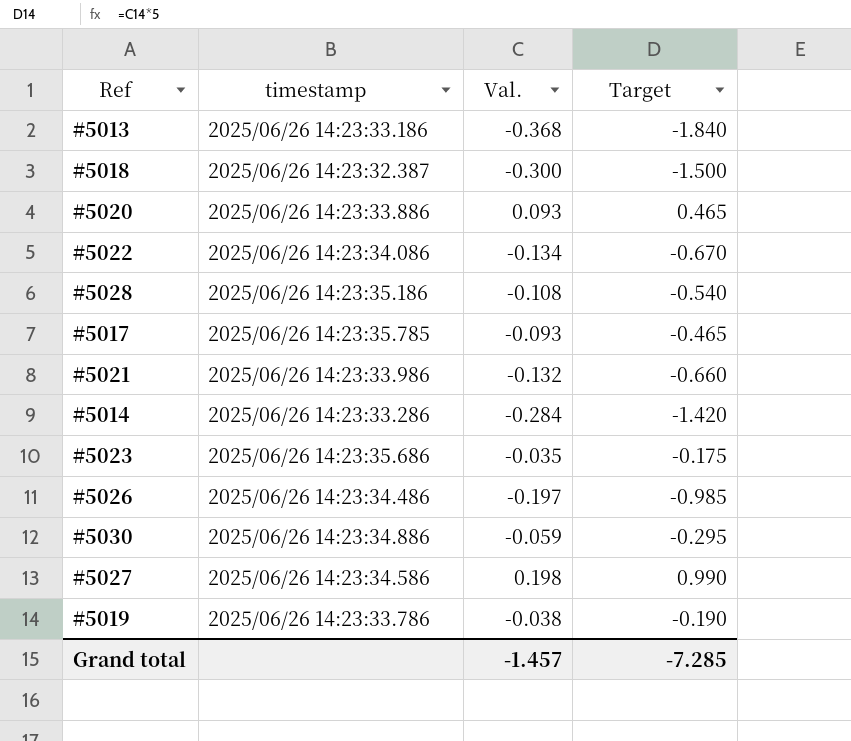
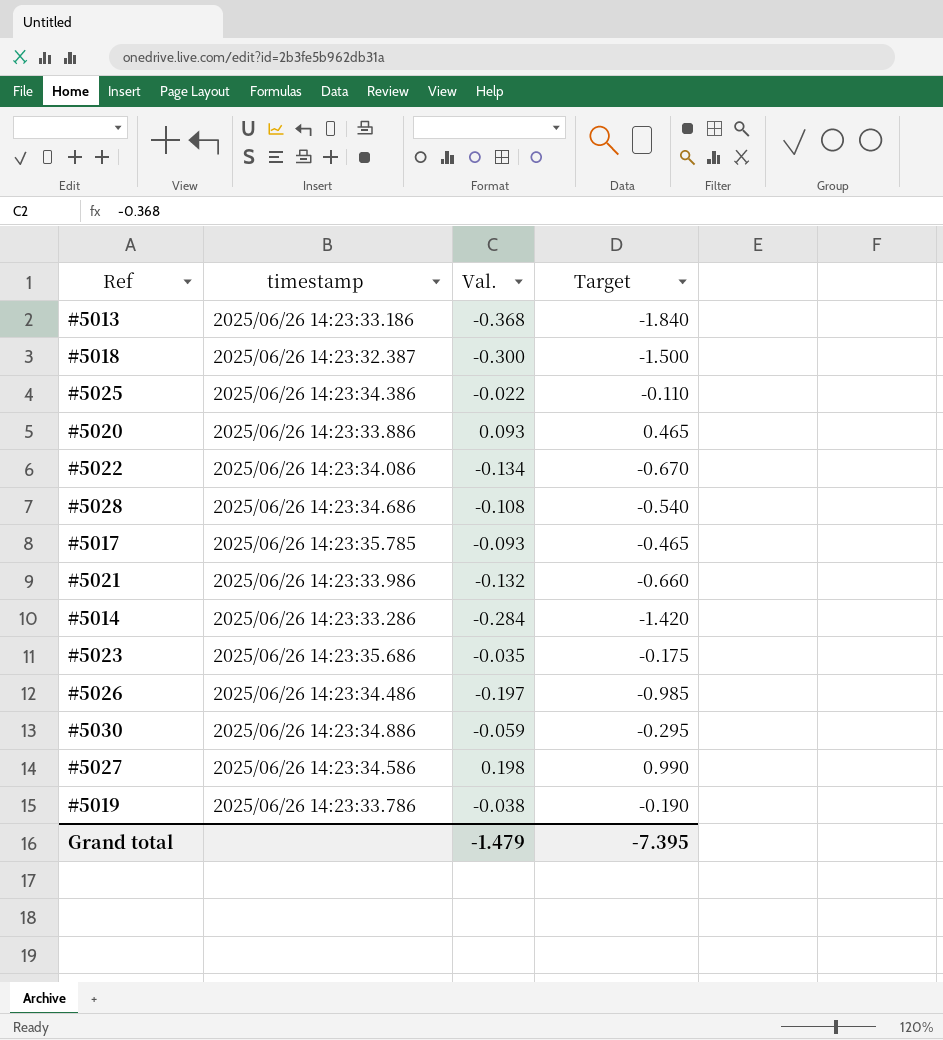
row #5025: none -> 2025/06/26 14:23:34.386 | -0.022 | -0.110
#5028 | timestamp: 2025/06/26 14:23:35.186 -> 2025/06/26 14:23:34.686
Grand total | Val.: -1.457 -> -1.479
Grand total | Target: -7.285 -> -7.395

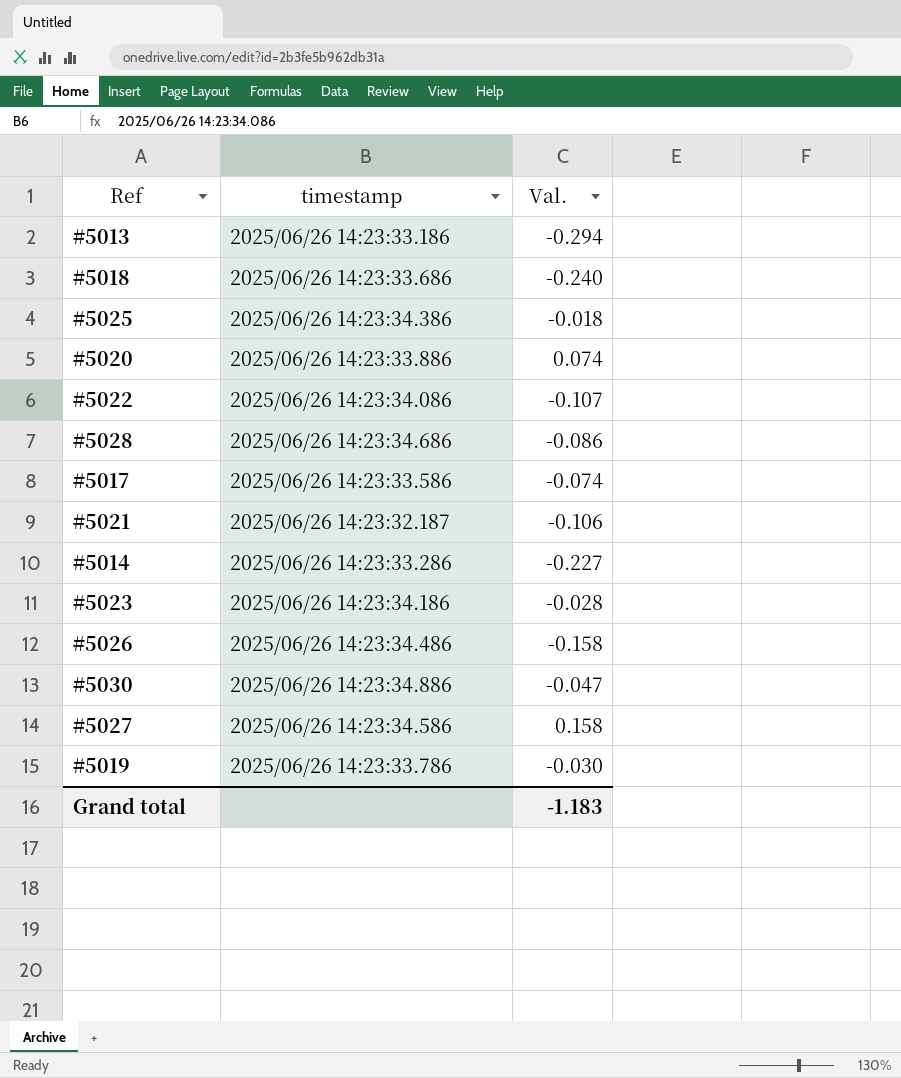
column Target | formula: [Val.] * 5 -> none
#5013 | Val.: -0.368 -> -0.294
#5018 | timestamp: 2025/06/26 14:23:32.387 -> 2025/06/26 14:23:33.686
#5018 | Val.: -0.300 -> -0.240
#5025 | Val.: -0.022 -> -0.018
#5020 | Val.: 0.093 -> 0.074
#5022 | Val.: -0.134 -> -0.107
#5028 | Val.: -0.108 -> -0.086
#5017 | timestamp: 2025/06/26 14:23:35.785 -> 2025/06/26 14:23:33.586
#5017 | Val.: -0.093 -> -0.074
#5021 | timestamp: 2025/06/26 14:23:33.986 -> 2025/06/26 14:23:32.187
#5021 | Val.: -0.132 -> -0.106
#5014 | Val.: -0.284 -> -0.227
#5023 | timestamp: 2025/06/26 14:23:35.686 -> 2025/06/26 14:23:34.186
#5023 | Val.: -0.035 -> -0.028
#5026 | Val.: -0.197 -> -0.158
#5030 | Val.: -0.059 -> -0.047
#5027 | Val.: 0.198 -> 0.158
#5019 | Val.: -0.038 -> -0.030
Grand total | Val.: -1.479 -> -1.183

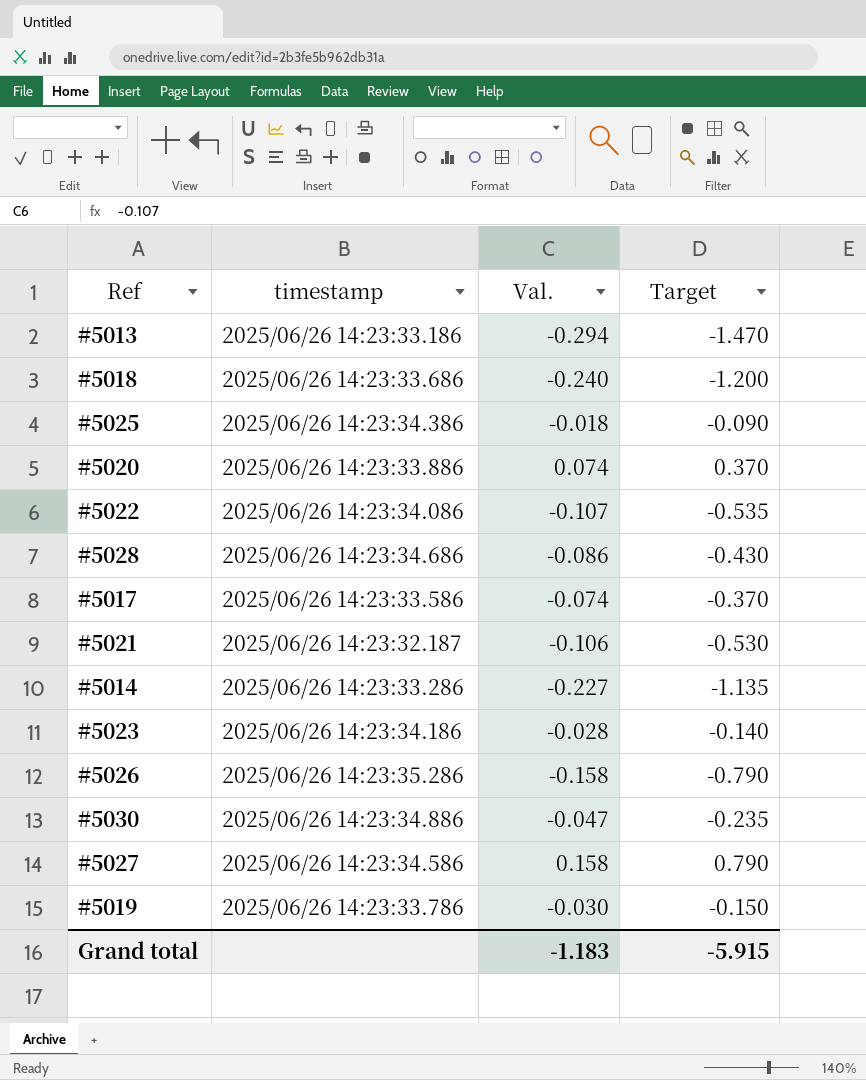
column Target | formula: none -> [Val.] * 5
#5026 | timestamp: 2025/06/26 14:23:34.486 -> 2025/06/26 14:23:35.286

